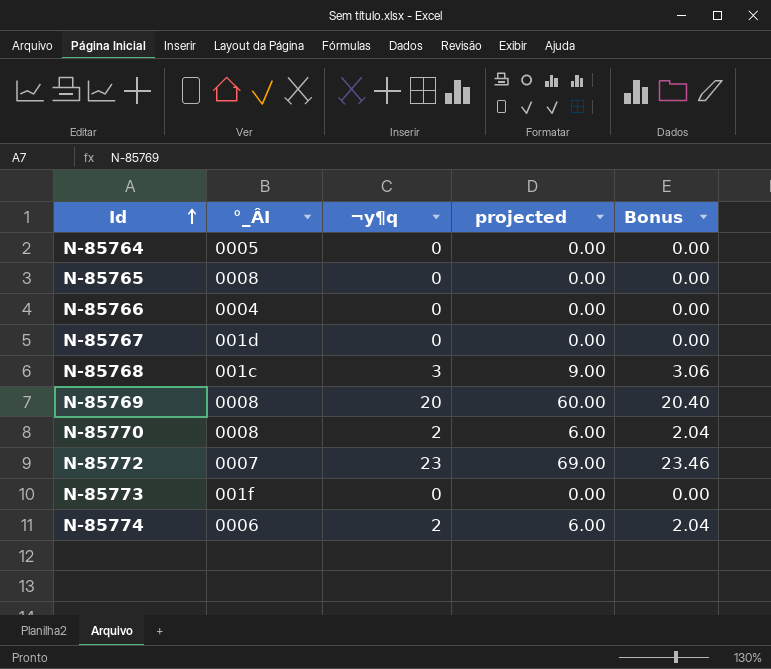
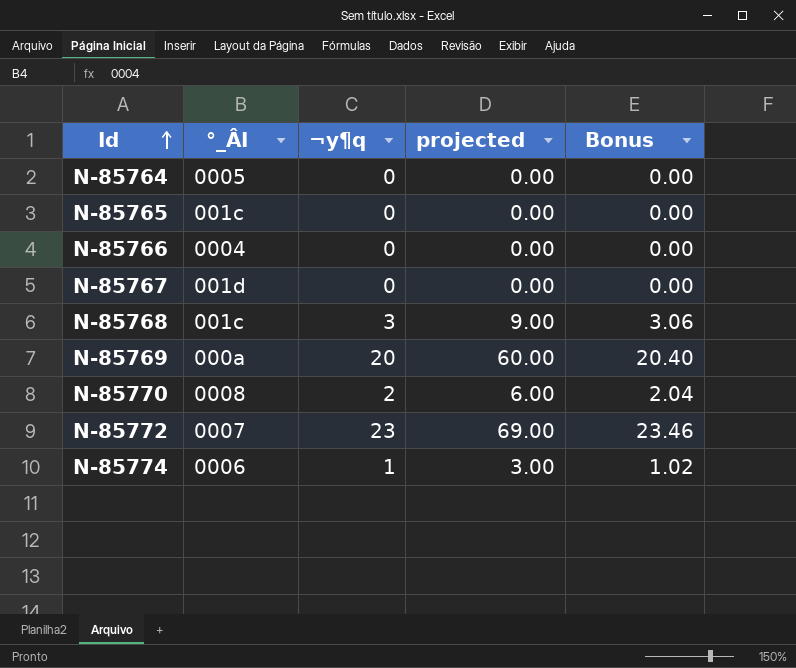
row N-85773: 001f | 0 | 0.00 | 0.00 -> none
N-85765 | °_ÂI: 0008 -> 001c
N-85769 | °_ÂI: 0008 -> 000a
N-85774 | ¬y¶q: 2 -> 1
N-85774 | projected: 6.00 -> 3.00
N-85774 | Bonus: 2.04 -> 1.02

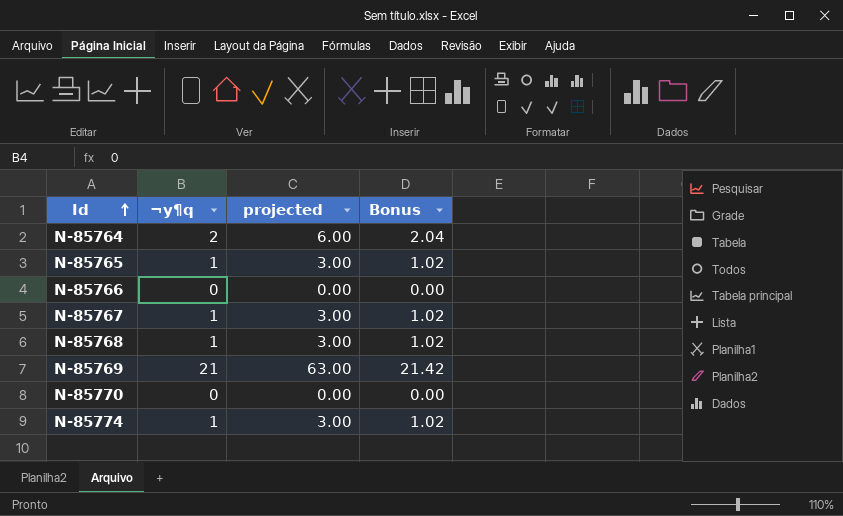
column °_ÂI | position: 2 -> none
row N-85772: 0007 | 23 | 69.00 | 23.46 -> none
N-85764 | ¬y¶q: 0 -> 2
N-85764 | projected: 0.00 -> 6.00
N-85764 | Bonus: 0.00 -> 2.04
N-85765 | ¬y¶q: 0 -> 1
N-85765 | projected: 0.00 -> 3.00
N-85765 | Bonus: 0.00 -> 1.02
N-85767 | ¬y¶q: 0 -> 1
N-85767 | projected: 0.00 -> 3.00
N-85767 | Bonus: 0.00 -> 1.02
N-85768 | ¬y¶q: 3 -> 1
N-85768 | projected: 9.00 -> 3.00
N-85768 | Bonus: 3.06 -> 1.02
N-85769 | ¬y¶q: 20 -> 21
N-85769 | projected: 60.00 -> 63.00
N-85769 | Bonus: 20.40 -> 21.42
N-85770 | ¬y¶q: 2 -> 0
N-85770 | projected: 6.00 -> 0.00
N-85770 | Bonus: 2.04 -> 0.00

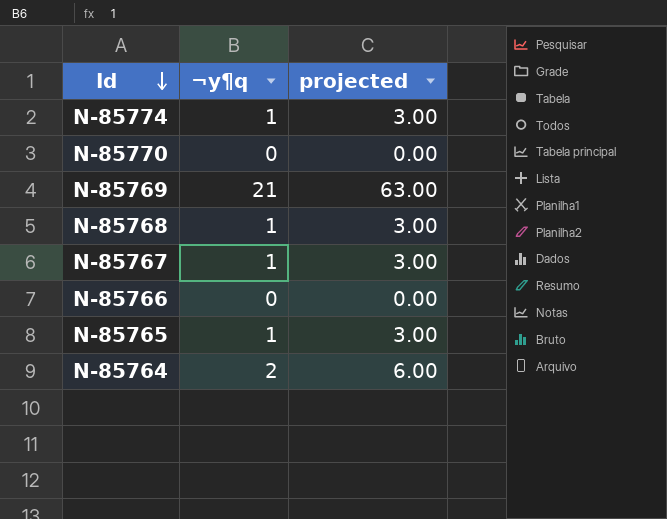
row order: Id ascending -> Id descending
column Bonus | formula: [¬y¶q] * 1.02 -> none

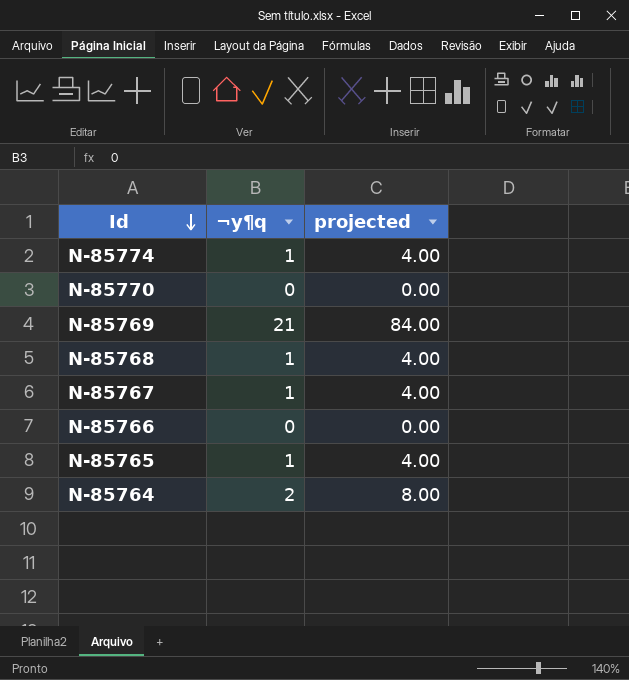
column projected | formula: [¬y¶q] * 3 -> [¬y¶q] * 4

